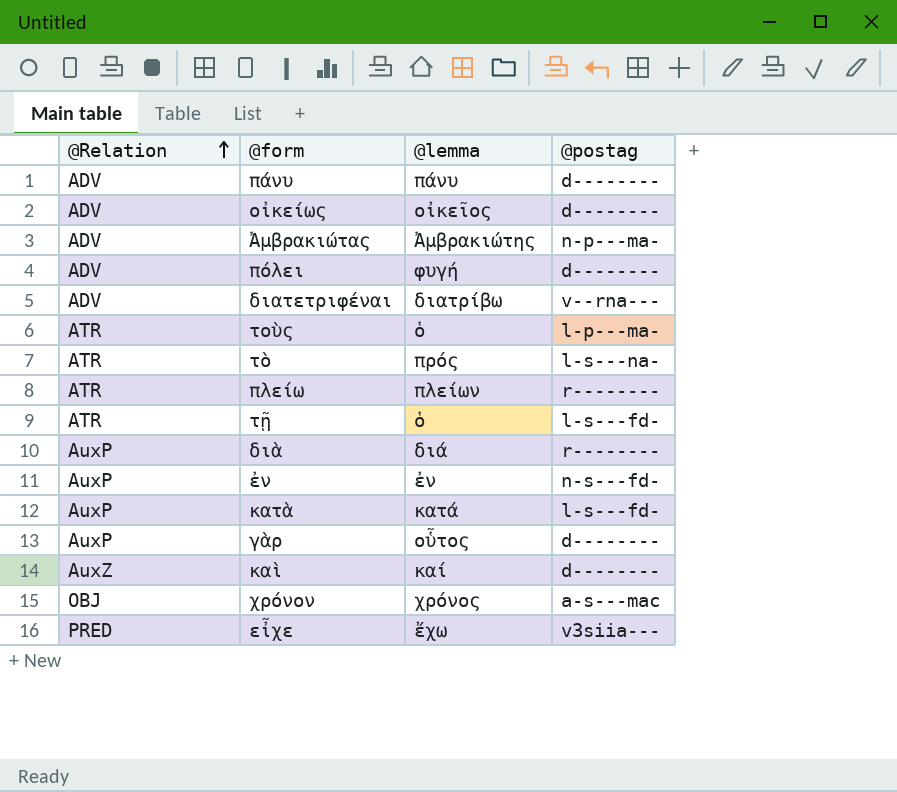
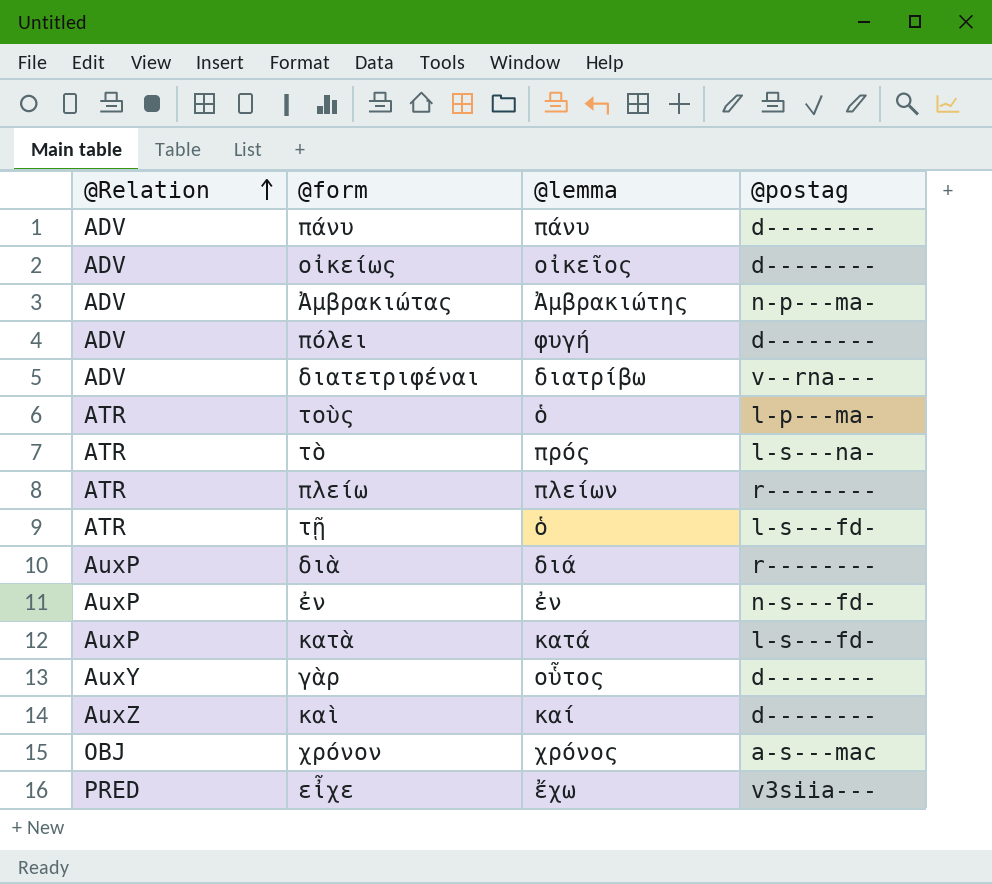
γὰρ | @Relation: AuxP -> AuxY

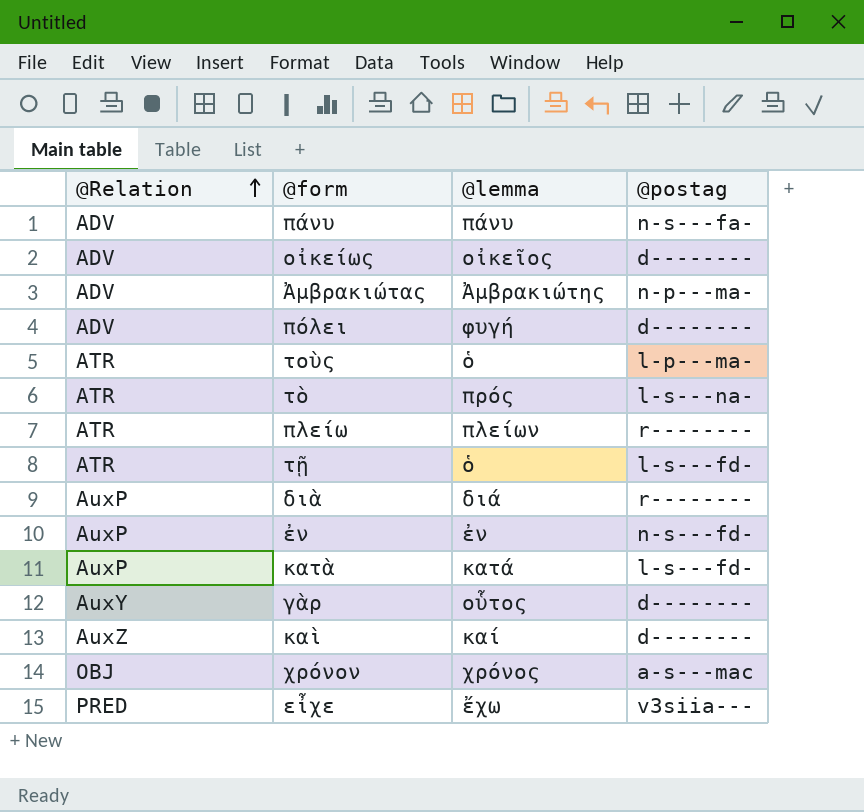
row διατετριφέναι: ADV | διατρίβω | v--rna--- -> none
πάνυ | @postag: d-------- -> n-s---fa-

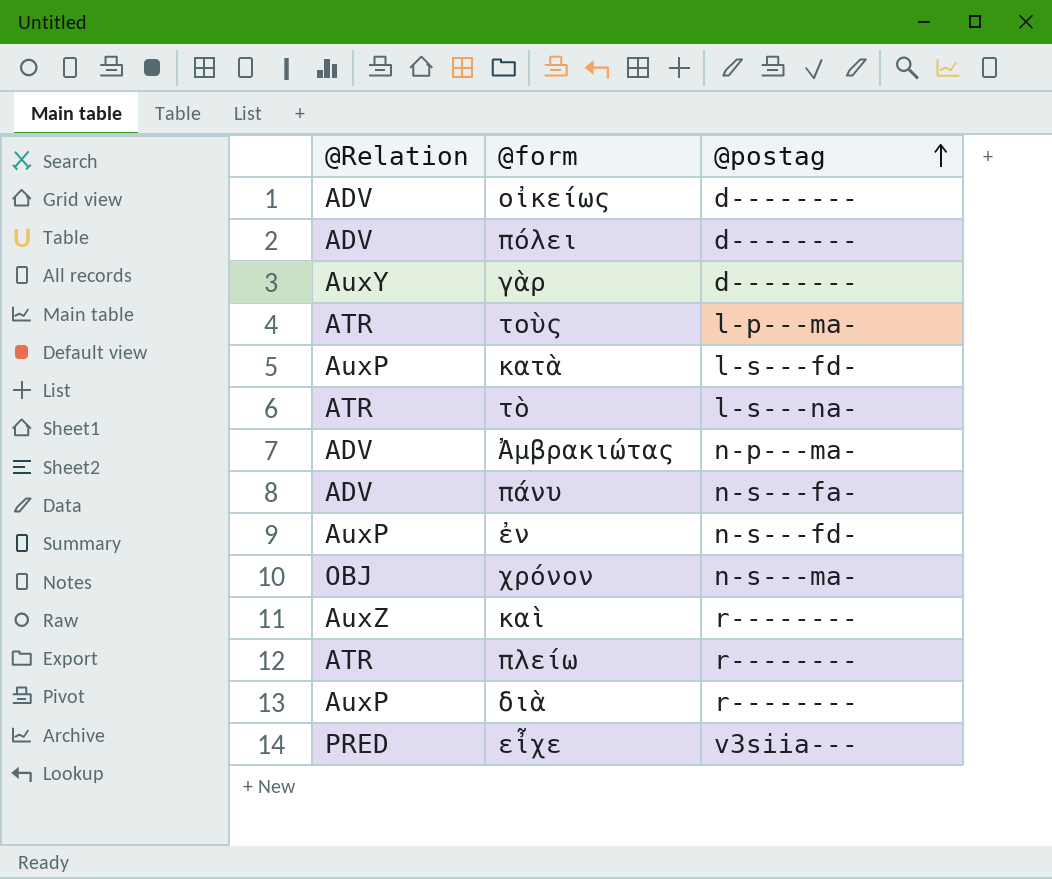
row order: @Relation ascending -> @postag ascending
column @lemma | position: 3 -> none
row τῇ: ATR | ὁ | l-s---fd- -> none
χρόνον | @postag: a-s---mac -> n-s---ma-
καὶ | @postag: d-------- -> r--------

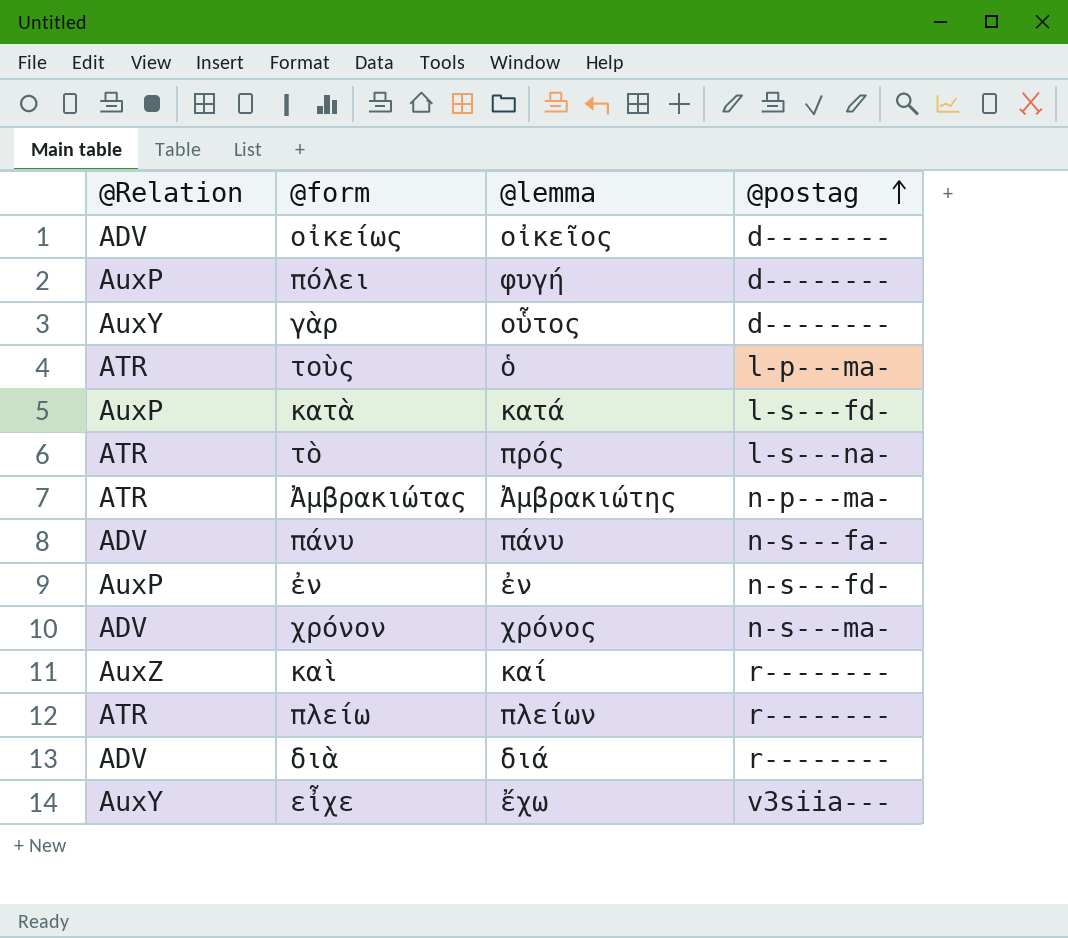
column @lemma | position: none -> 3
πόλει | @Relation: ADV -> AuxP
Ἀμβρακιώτας | @Relation: ADV -> ATR
χρόνον | @Relation: OBJ -> ADV
διὰ | @Relation: AuxP -> ADV
εἶχε | @Relation: PRED -> AuxY

